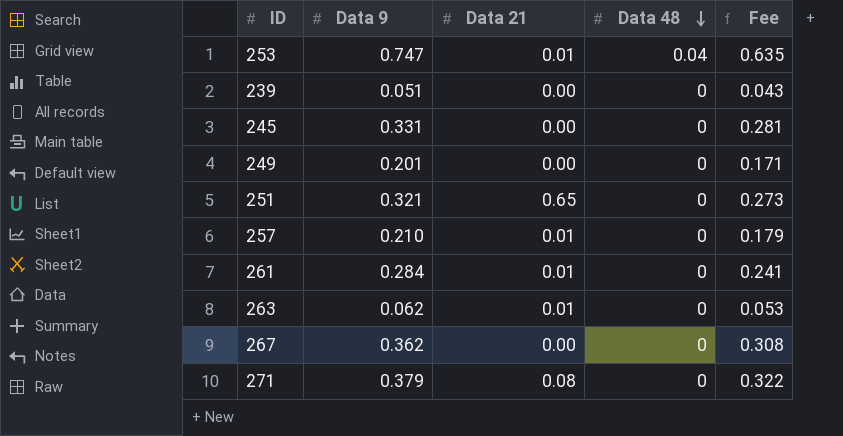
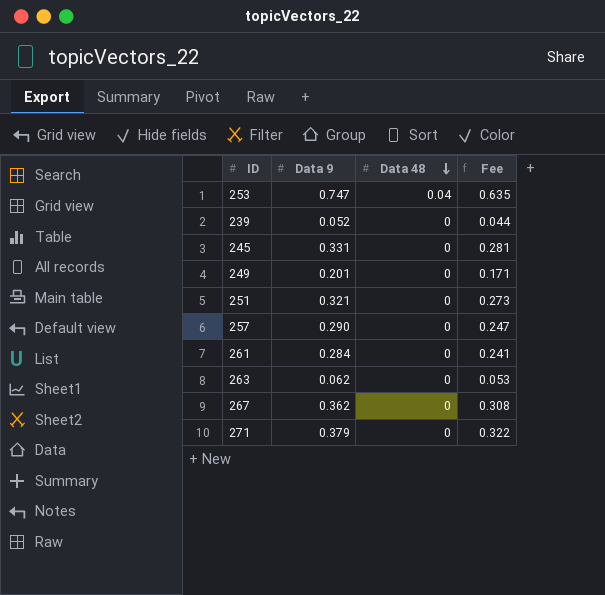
column Data 21 | position: 3 -> none
239 | Data 9: 0.051 -> 0.052
239 | Fee: 0.043 -> 0.044
257 | Data 9: 0.210 -> 0.290
257 | Fee: 0.179 -> 0.247

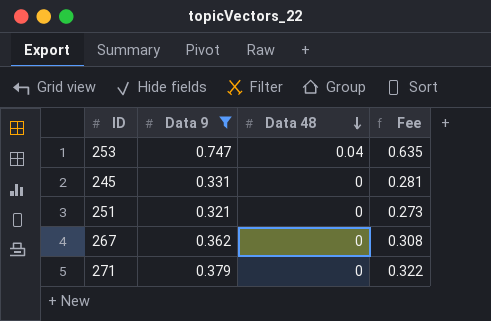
filter: none -> Data 9 >= 0.321

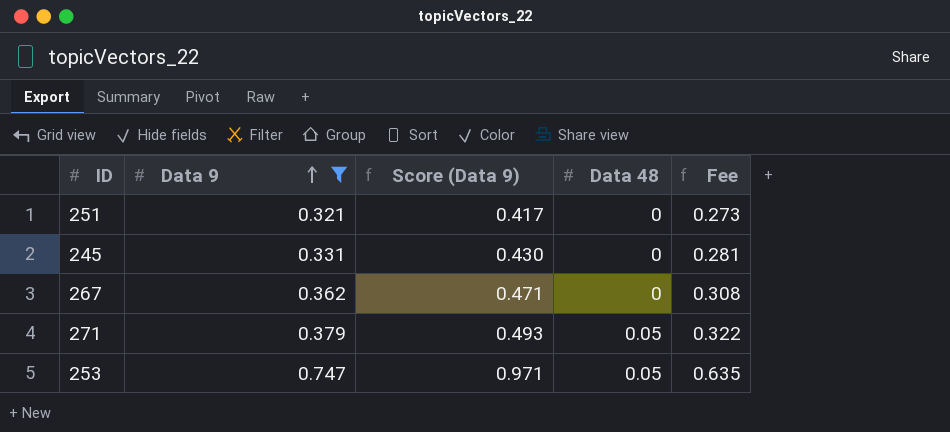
row order: Data 48 descending -> Data 9 ascending
column Score (Data 9) | formula: none -> [Data 9] * 1.3
271 | Data 48: 0 -> 0.05
253 | Data 48: 0.04 -> 0.05

